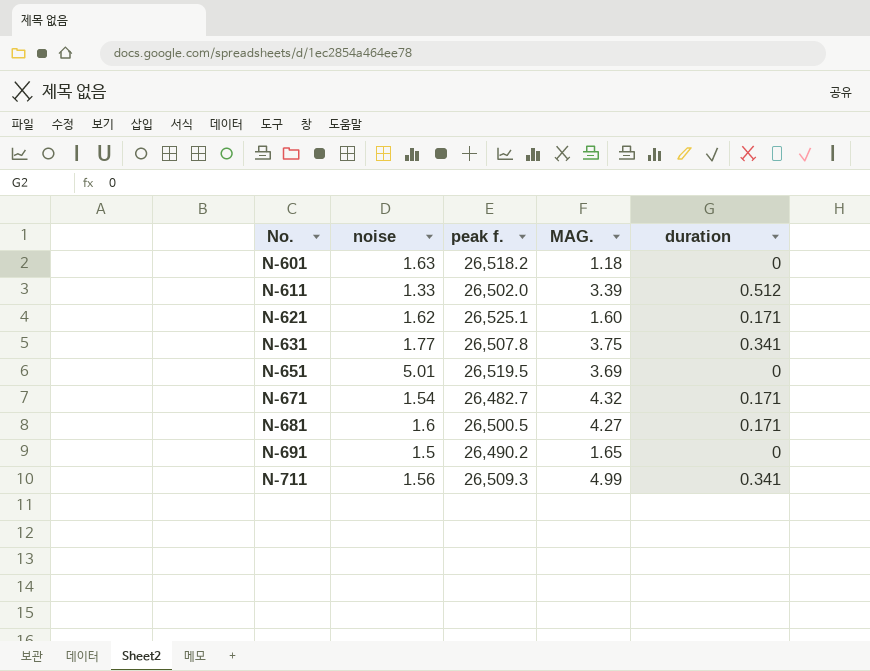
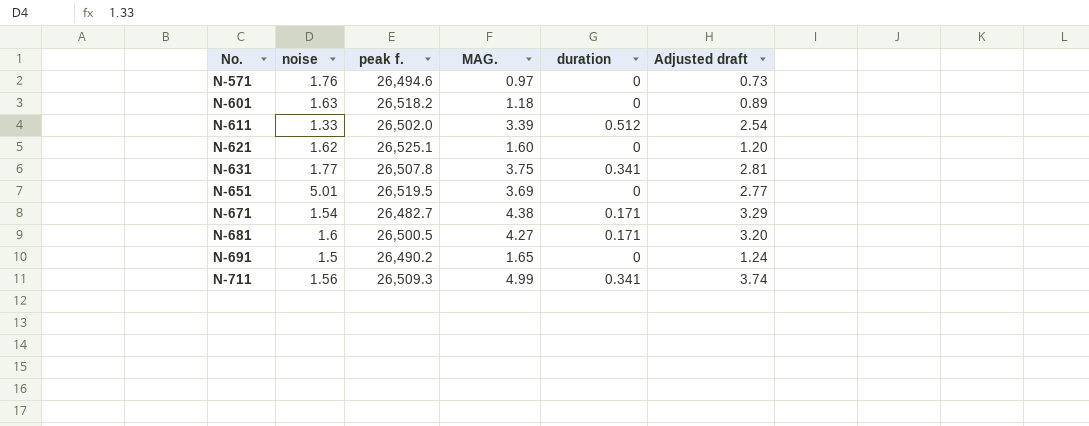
column Adjusted draft | formula: none -> [MAG.] * 0.75
row N-571: none -> 1.76 | 26,494.6 | 0.97 | 0 | 0.73
N-621 | duration: 0.171 -> 0
N-671 | MAG.: 4.32 -> 4.38

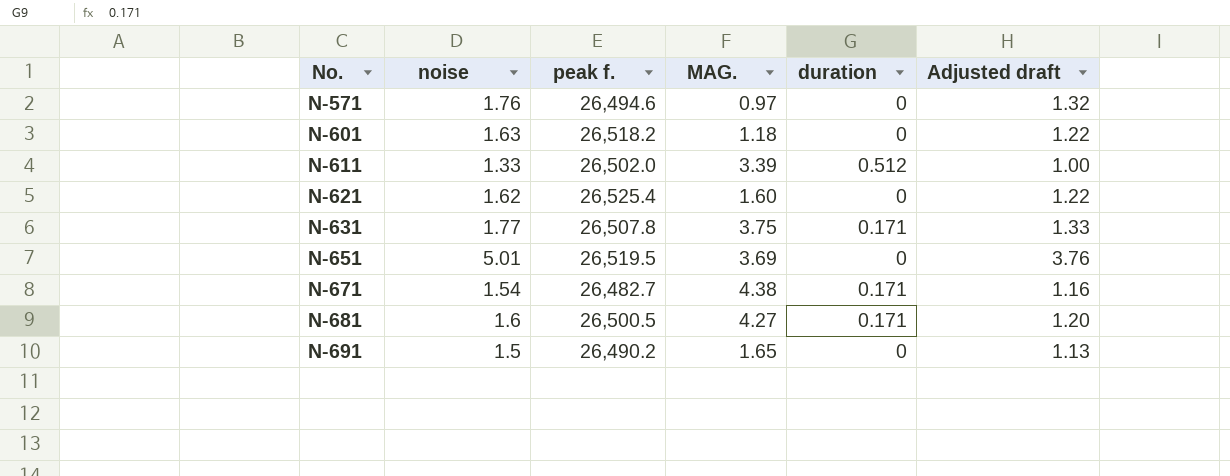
column Adjusted draft | formula: [MAG.] * 0.75 -> [noise] * 0.75
row N-711: 1.56 | 26,509.3 | 4.99 | 0.341 | 3.74 -> none
N-621 | peak f.: 26,525.1 -> 26,525.4
N-631 | duration: 0.341 -> 0.171

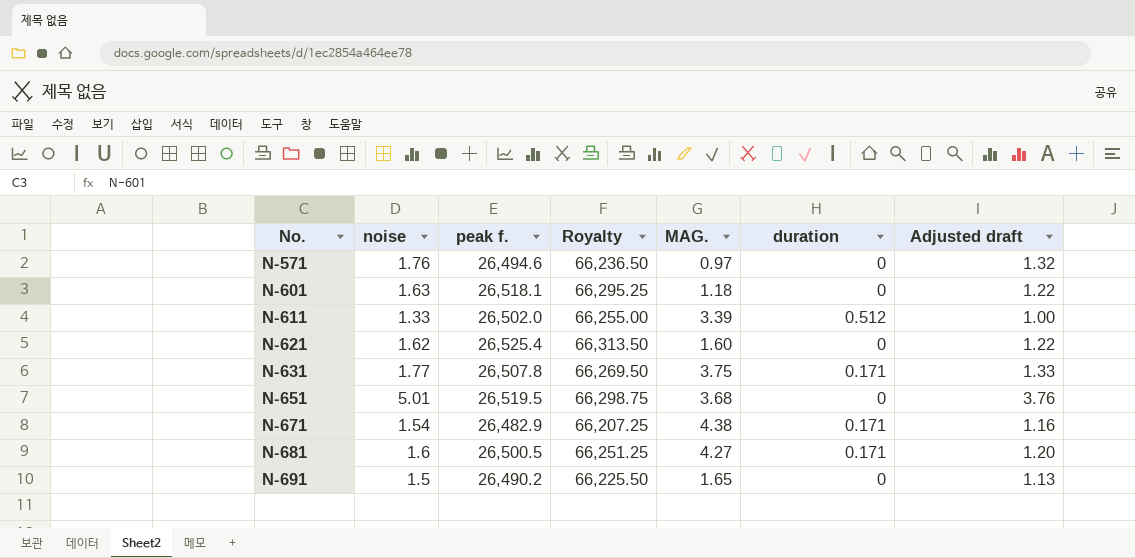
column Royalty | formula: none -> [peak f.] * 2.5
N-601 | peak f.: 26,518.2 -> 26,518.1
N-651 | MAG.: 3.69 -> 3.68
N-671 | peak f.: 26,482.7 -> 26,482.9

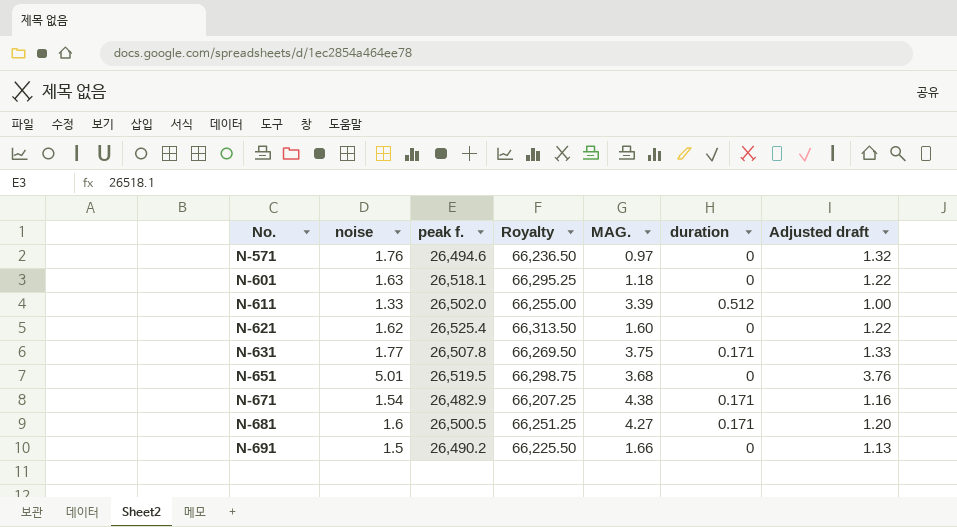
N-691 | MAG.: 1.65 -> 1.66

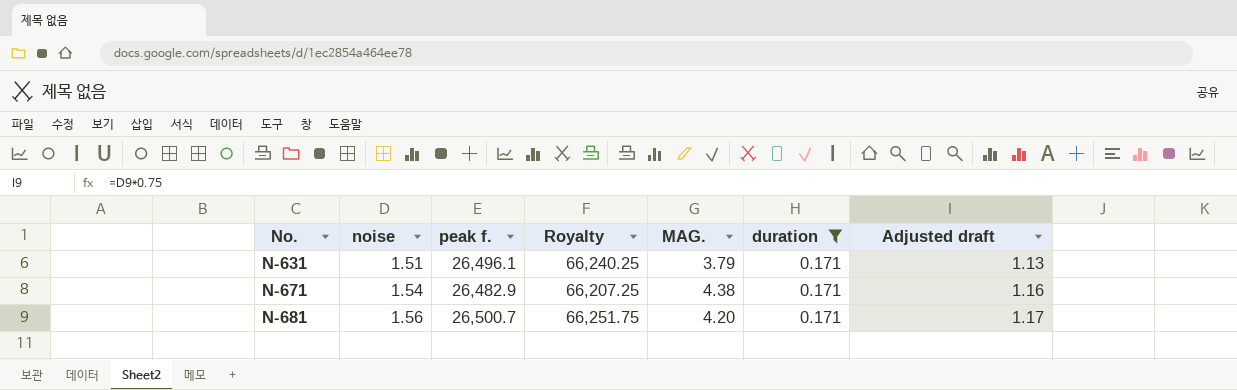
filter: none -> duration = 0.171
N-631 | noise: 1.77 -> 1.51
N-631 | peak f.: 26,507.8 -> 26,496.1
N-631 | Royalty: 66,269.50 -> 66,240.25
N-631 | MAG.: 3.75 -> 3.79
N-631 | Adjusted draft: 1.33 -> 1.13
N-681 | noise: 1.6 -> 1.56
N-681 | peak f.: 26,500.5 -> 26,500.7
N-681 | Royalty: 66,251.25 -> 66,251.75
N-681 | MAG.: 4.27 -> 4.20
N-681 | Adjusted draft: 1.20 -> 1.17

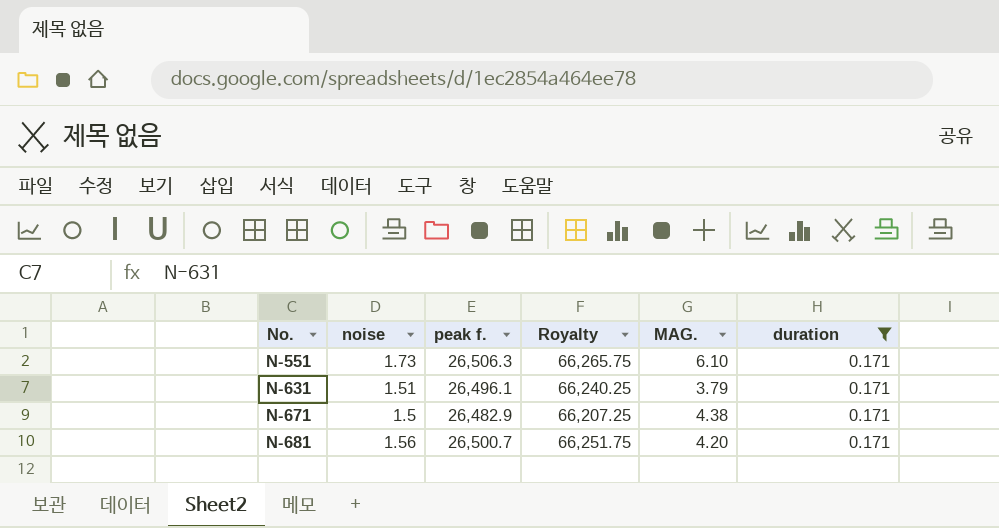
column Adjusted draft | formula: [noise] * 0.75 -> none
row N-551: none -> 1.73 | 26,506.3 | 66,265.75 | 6.10 | 0.171
N-671 | noise: 1.54 -> 1.5

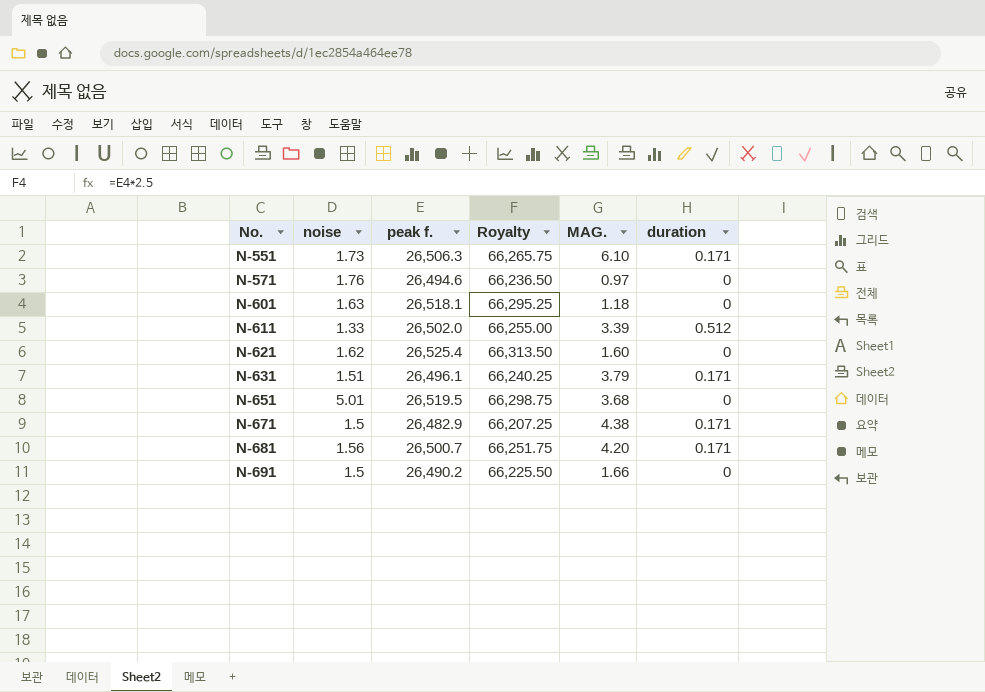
filter: duration = 0.171 -> none

